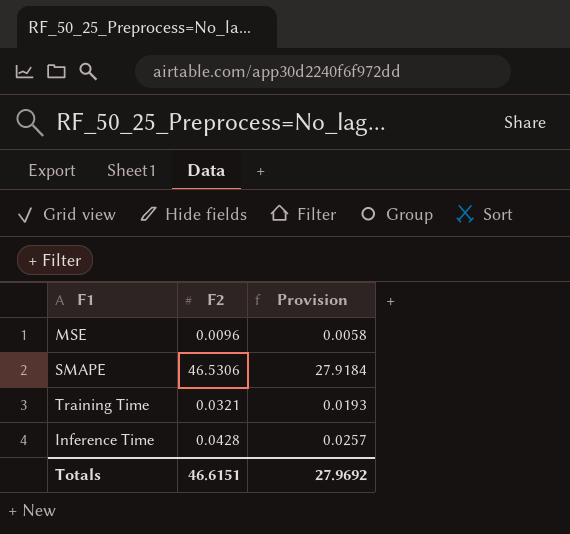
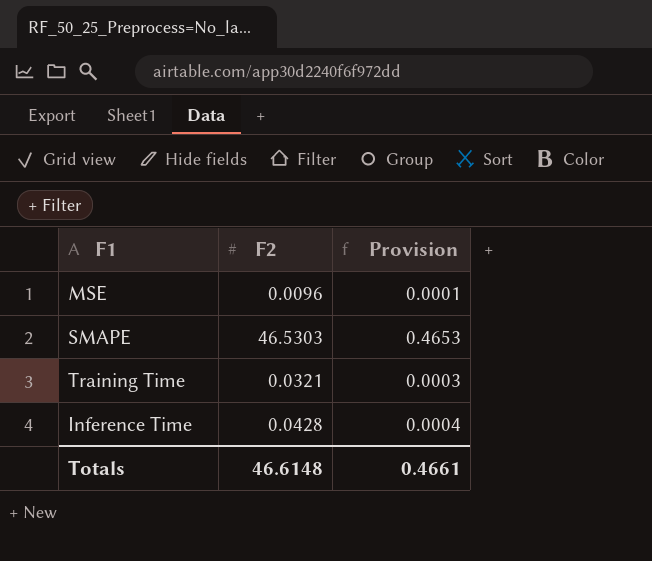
column Provision | formula: [F2] * 0.6 -> [F2] * 0.01
SMAPE | F2: 46.5306 -> 46.5303
Totals | F2: 46.6151 -> 46.6148
Totals | Provision: 27.9692 -> 0.4661

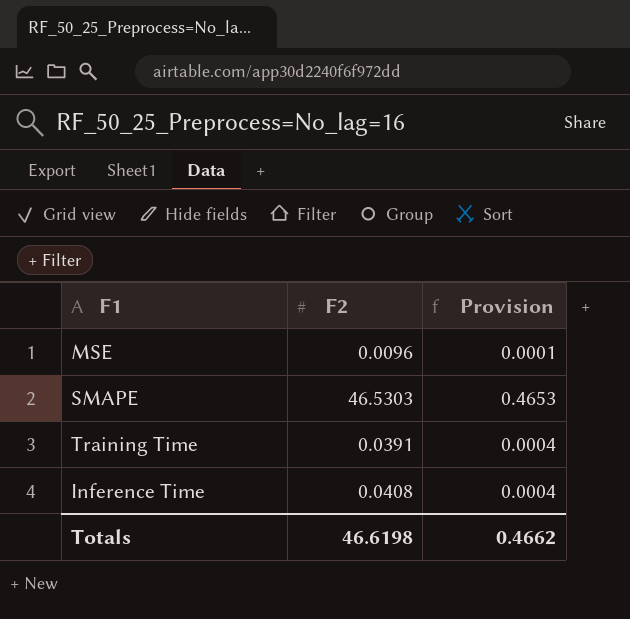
Training Time | F2: 0.0321 -> 0.0391
Training Time | Provision: 0.0003 -> 0.0004
Inference Time | F2: 0.0428 -> 0.0408
Totals | F2: 46.6148 -> 46.6198
Totals | Provision: 0.4661 -> 0.4662

